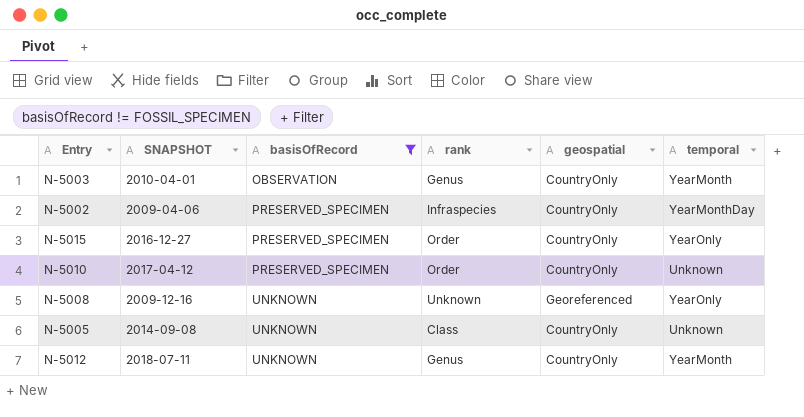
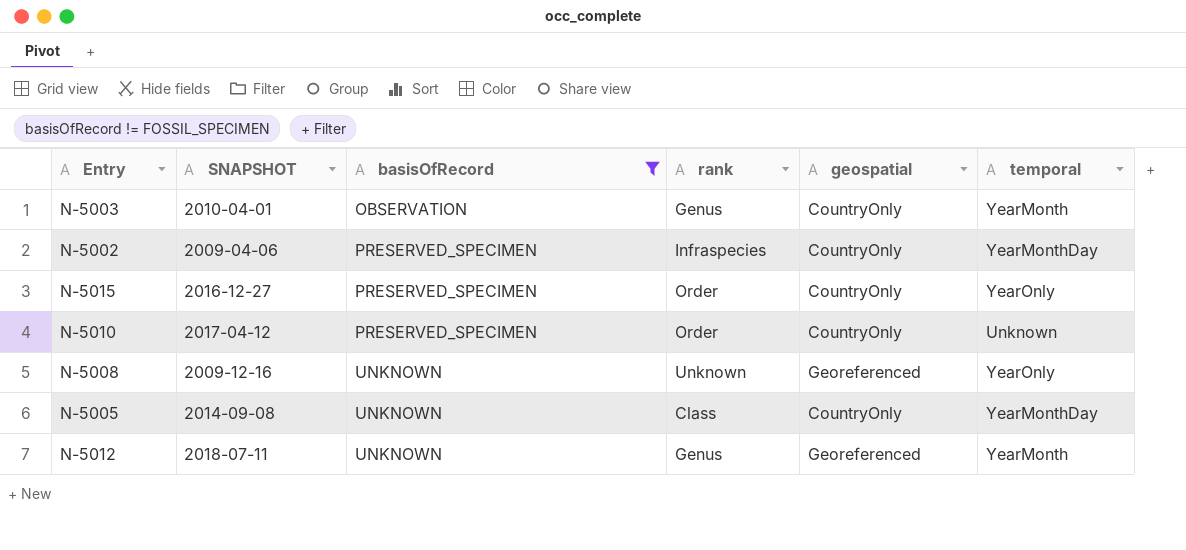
N-5005 | temporal: Unknown -> YearMonthDay
N-5012 | geospatial: CountryOnly -> Georeferenced

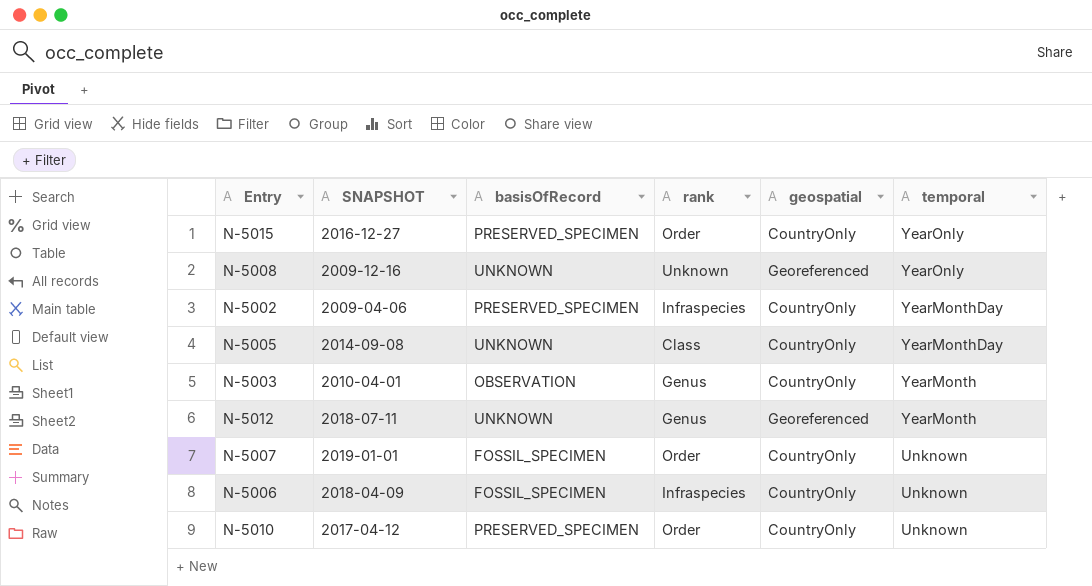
filter: basisOfRecord != FOSSIL_SPECIMEN -> none
row order: basisOfRecord ascending -> temporal descending

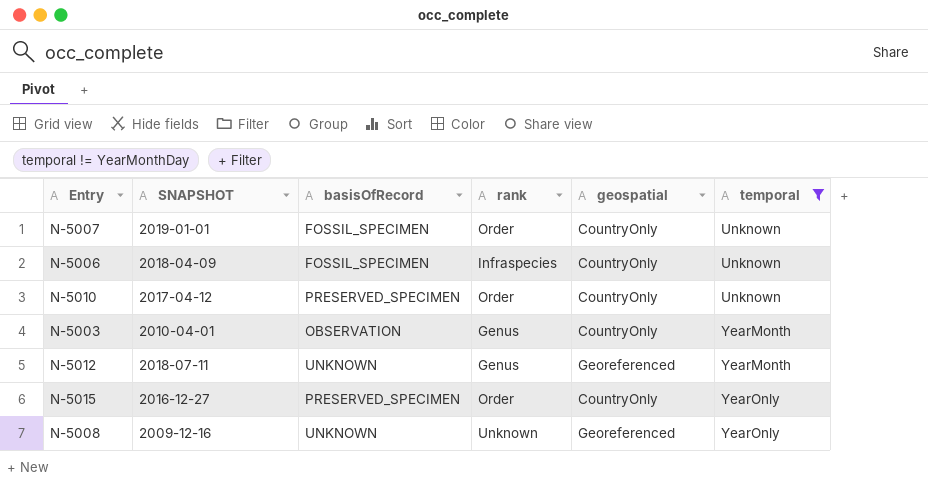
filter: none -> temporal != YearMonthDay
row order: temporal descending -> temporal ascending

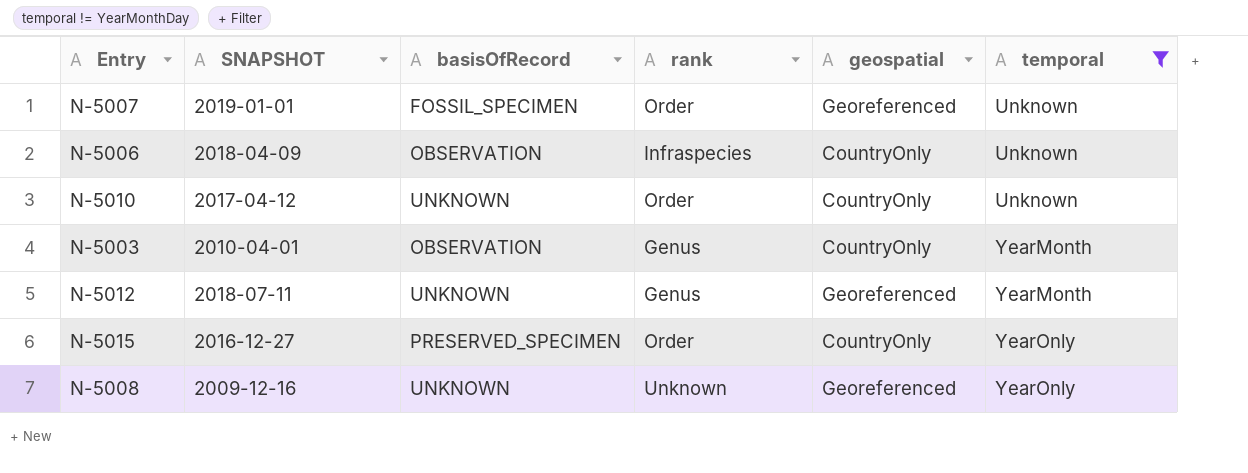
N-5007 | geospatial: CountryOnly -> Georeferenced
N-5006 | basisOfRecord: FOSSIL_SPECIMEN -> OBSERVATION
N-5010 | basisOfRecord: PRESERVED_SPECIMEN -> UNKNOWN

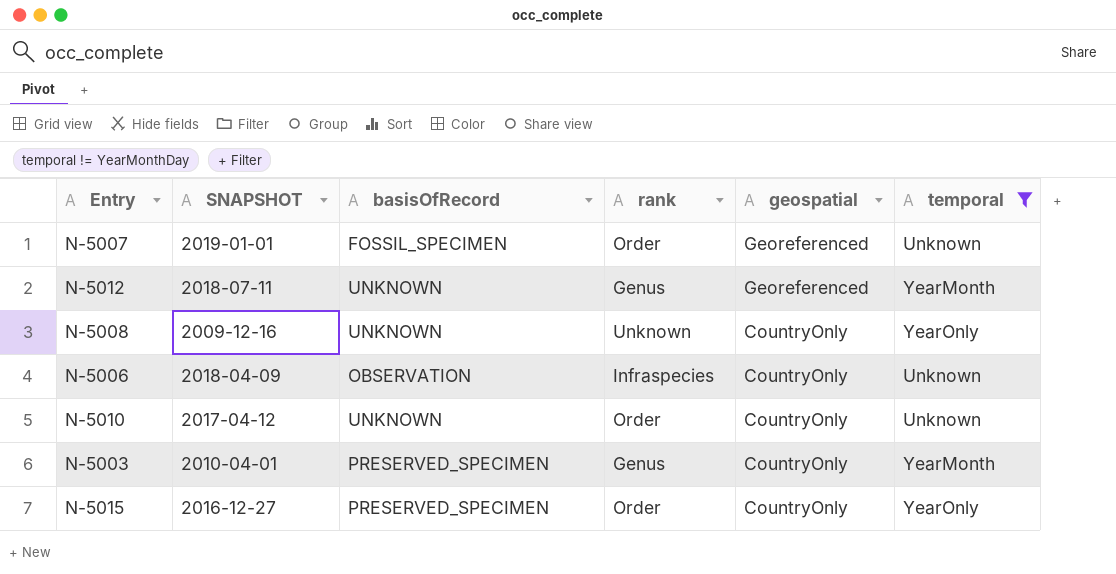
row order: temporal ascending -> geospatial descending
N-5008 | geospatial: Georeferenced -> CountryOnly
N-5003 | basisOfRecord: OBSERVATION -> PRESERVED_SPECIMEN

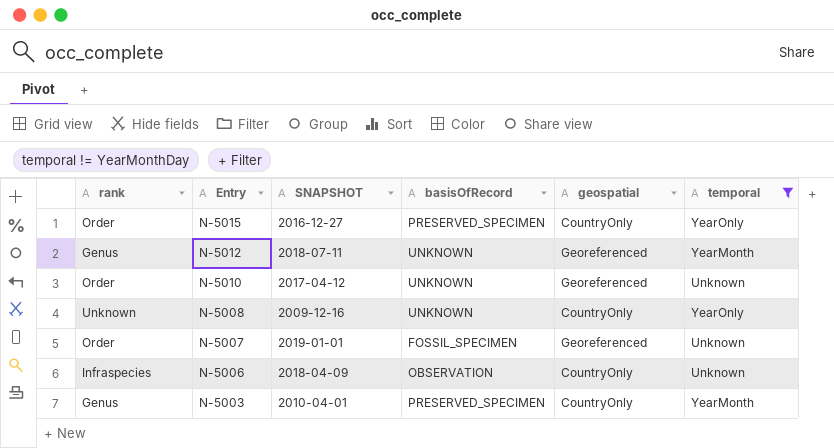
row order: geospatial descending -> Entry descending
column rank | position: 4 -> 1
N-5010 | geospatial: CountryOnly -> Georeferenced

